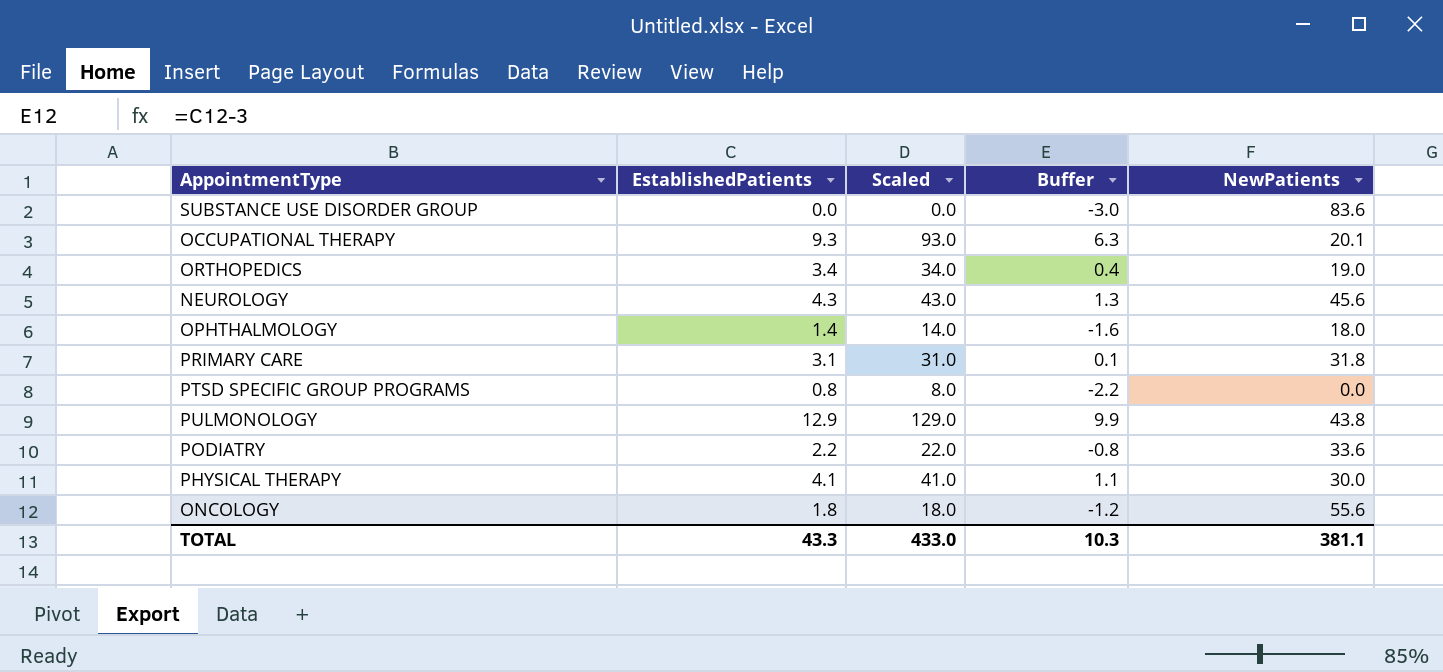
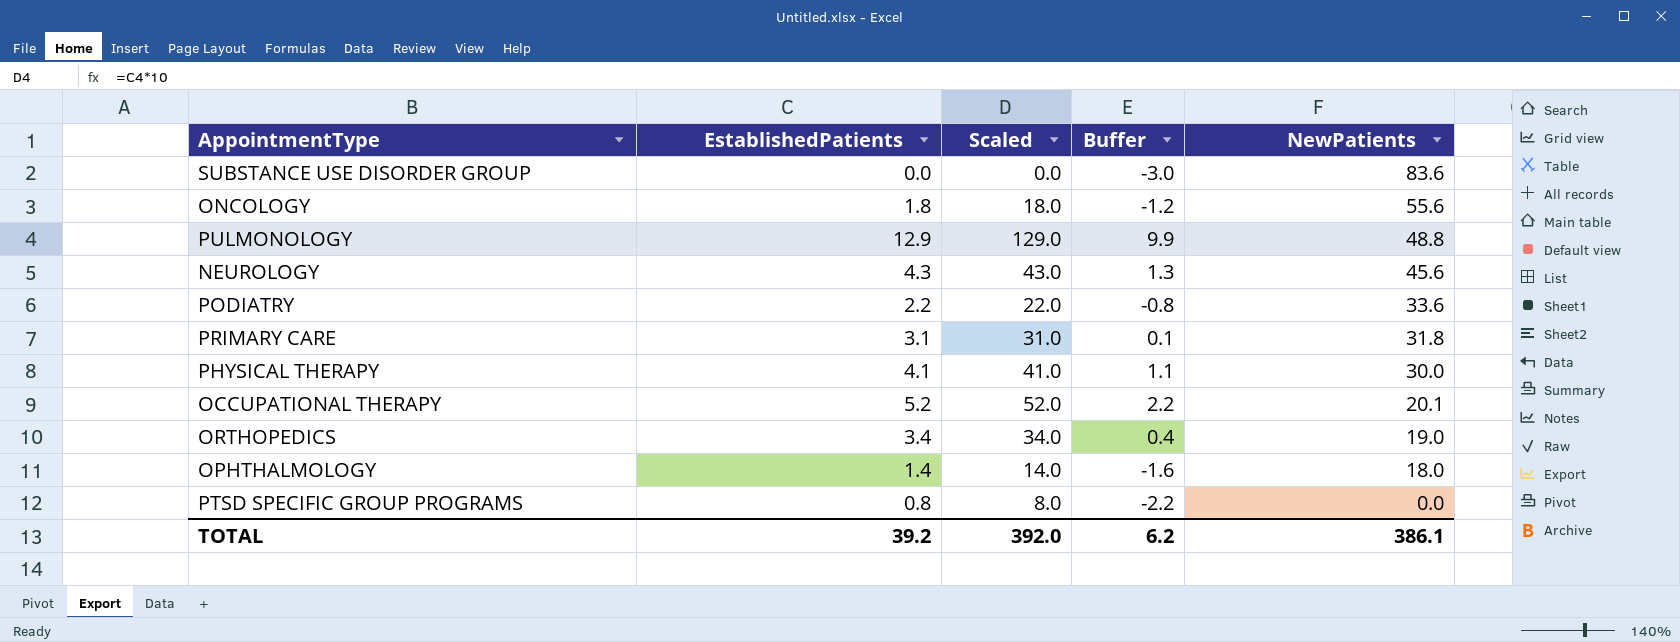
row order: none -> NewPatients descending
PULMONOLOGY | NewPatients: 43.8 -> 48.8
OCCUPATIONAL THERAPY | EstablishedPatients: 9.3 -> 5.2
OCCUPATIONAL THERAPY | Scaled: 93.0 -> 52.0
OCCUPATIONAL THERAPY | Buffer: 6.3 -> 2.2
TOTAL | EstablishedPatients: 43.3 -> 39.2
TOTAL | Scaled: 433.0 -> 392.0
TOTAL | Buffer: 10.3 -> 6.2
TOTAL | NewPatients: 381.1 -> 386.1

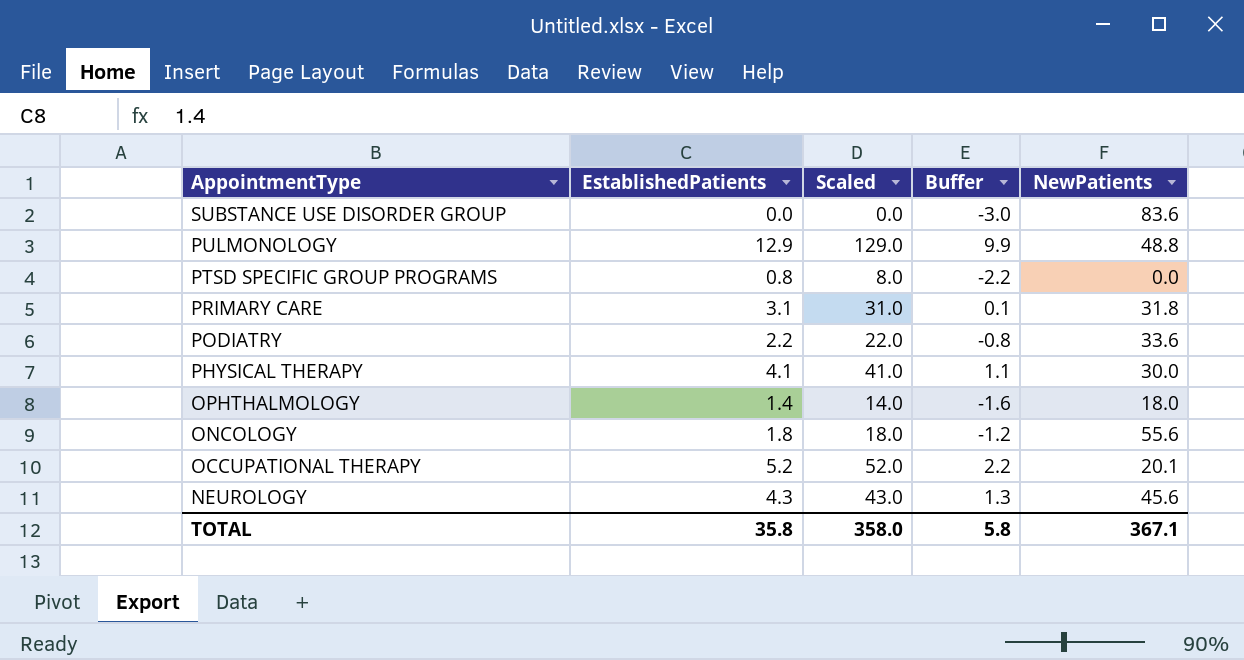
row order: NewPatients descending -> AppointmentType descending
row ORTHOPEDICS: 3.4 | 34.0 | 0.4 | 19.0 -> none
TOTAL | EstablishedPatients: 39.2 -> 35.8
TOTAL | Scaled: 392.0 -> 358.0
TOTAL | Buffer: 6.2 -> 5.8
TOTAL | NewPatients: 386.1 -> 367.1

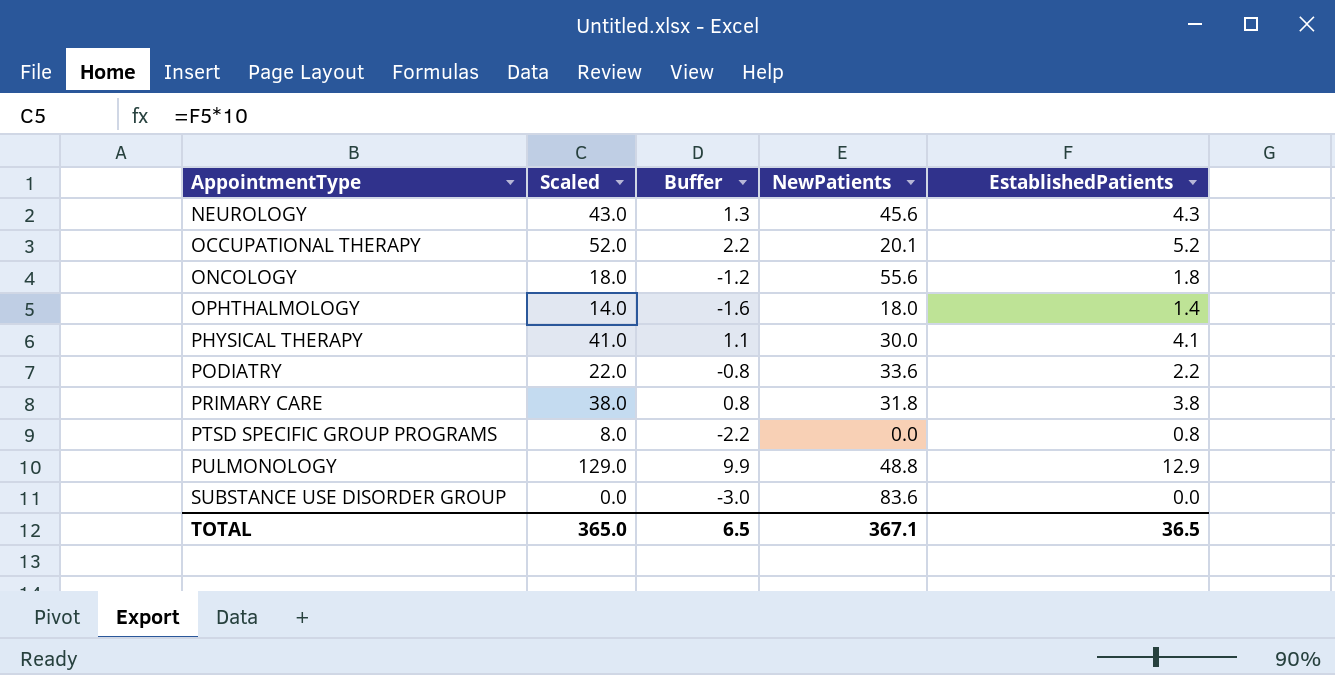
row order: AppointmentType descending -> AppointmentType ascending
column EstablishedPatients | position: 2 -> 5
PRIMARY CARE | Scaled: 31.0 -> 38.0
PRIMARY CARE | Buffer: 0.1 -> 0.8
PRIMARY CARE | EstablishedPatients: 3.1 -> 3.8
TOTAL | Scaled: 358.0 -> 365.0
TOTAL | Buffer: 5.8 -> 6.5
TOTAL | EstablishedPatients: 35.8 -> 36.5

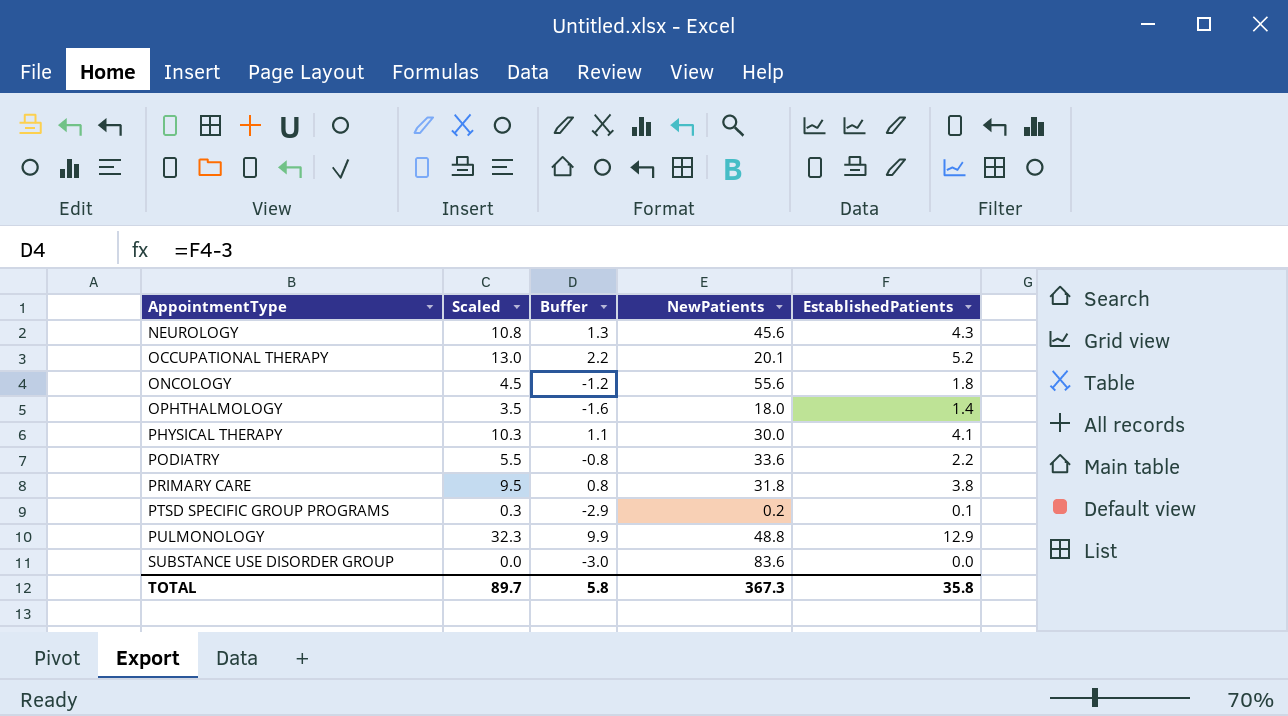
column Scaled | formula: [EstablishedPatients] * 10 -> [EstablishedPatients] * 2.5
PTSD SPECIFIC GROUP PROGRAMS | Buffer: -2.2 -> -2.9
PTSD SPECIFIC GROUP PROGRAMS | NewPatients: 0.0 -> 0.2
PTSD SPECIFIC GROUP PROGRAMS | EstablishedPatients: 0.8 -> 0.1
TOTAL | Scaled: 365.0 -> 89.7
TOTAL | Buffer: 6.5 -> 5.8
TOTAL | NewPatients: 367.1 -> 367.3
TOTAL | EstablishedPatients: 36.5 -> 35.8

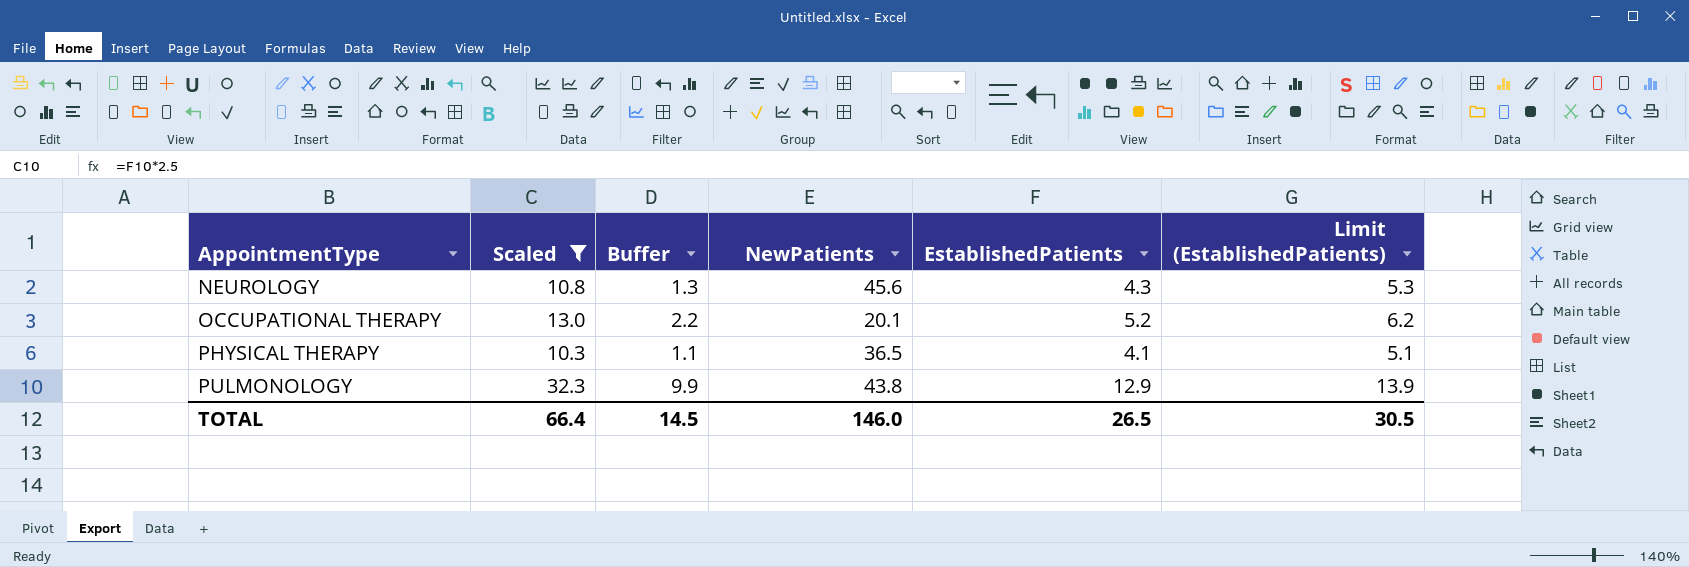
filter: none -> Scaled >= 10.3
column Limit (EstablishedPatients) | formula: none -> [EstablishedPatients] + 1
PHYSICAL THERAPY | NewPatients: 30.0 -> 36.5
PULMONOLOGY | NewPatients: 48.8 -> 43.8
TOTAL | Scaled: 89.7 -> 66.4
TOTAL | Buffer: 5.8 -> 14.5
TOTAL | NewPatients: 367.3 -> 146.0
TOTAL | EstablishedPatients: 35.8 -> 26.5

